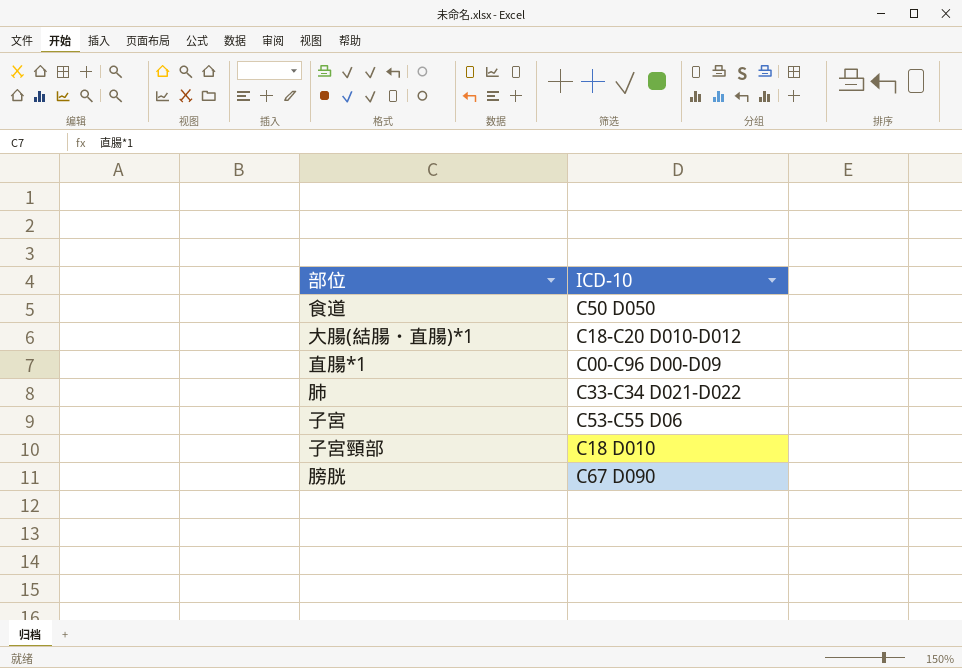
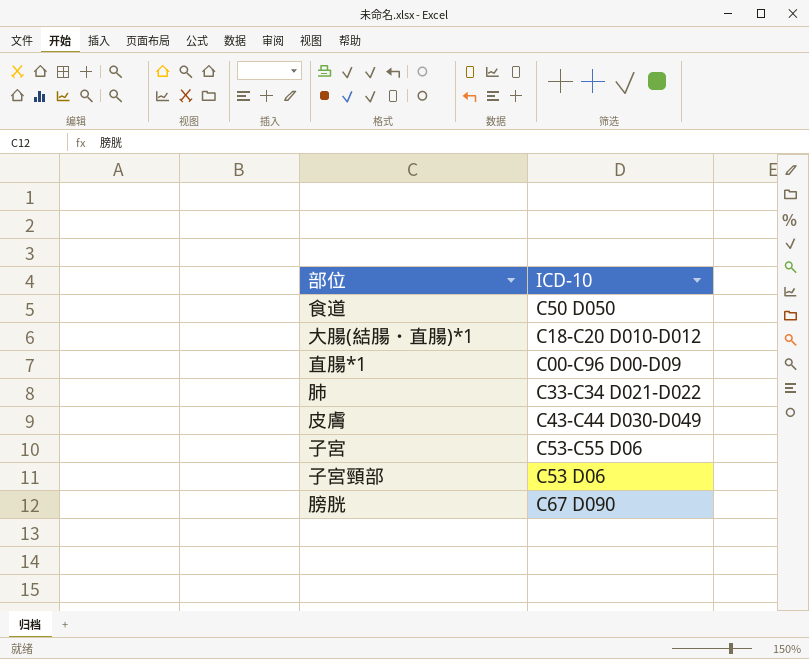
row 皮膚: none -> C43-C44 D030-D049
子宮頸部 | ICD-10: C18 D010 -> C53 D06

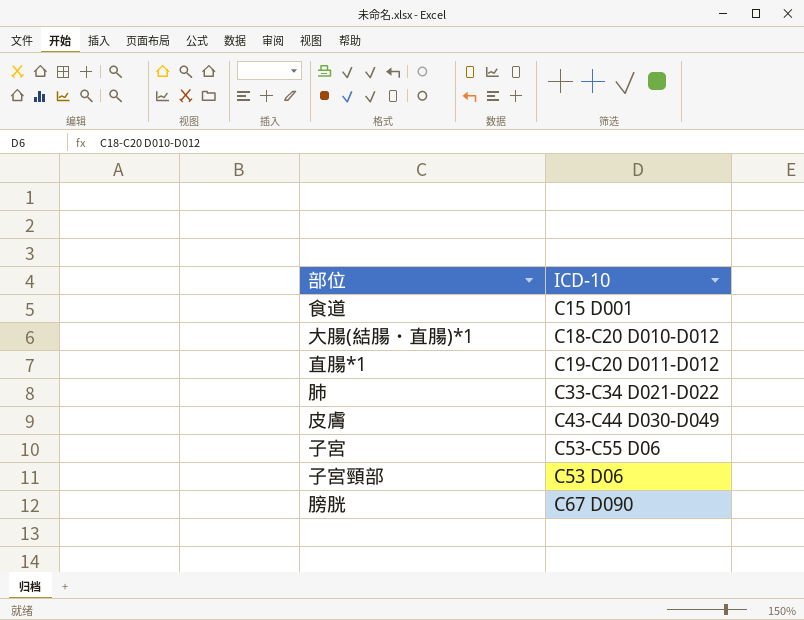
食道 | ICD-10: C50 D050 -> C15 D001
直腸*1 | ICD-10: C00-C96 D00-D09 -> C19-C20 D011-D012

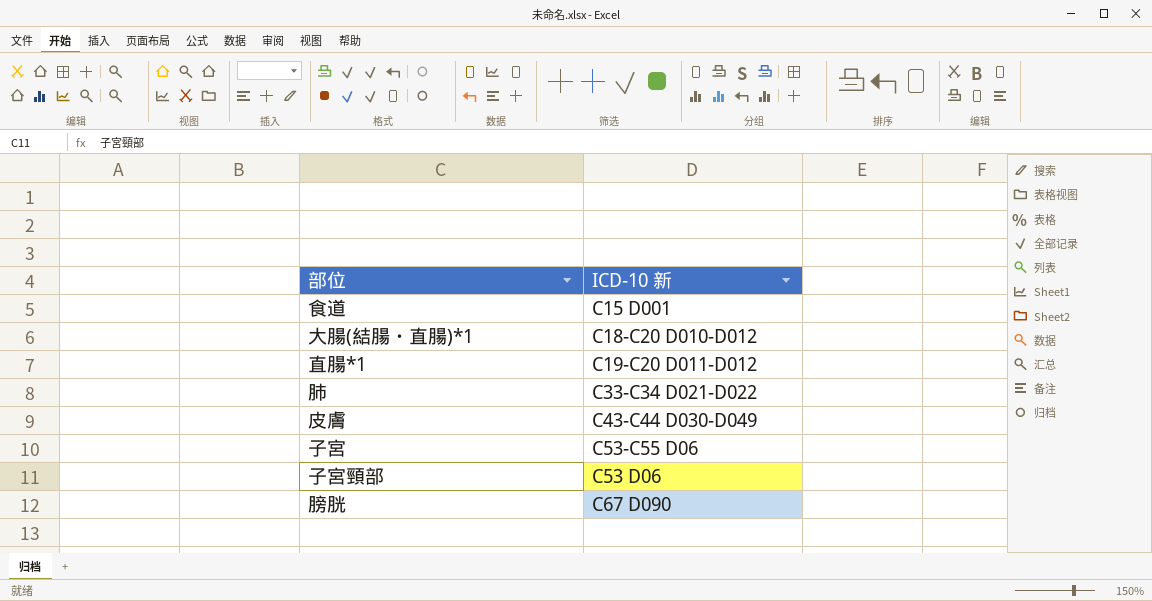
column name: ICD-10 -> ICD-10 新

